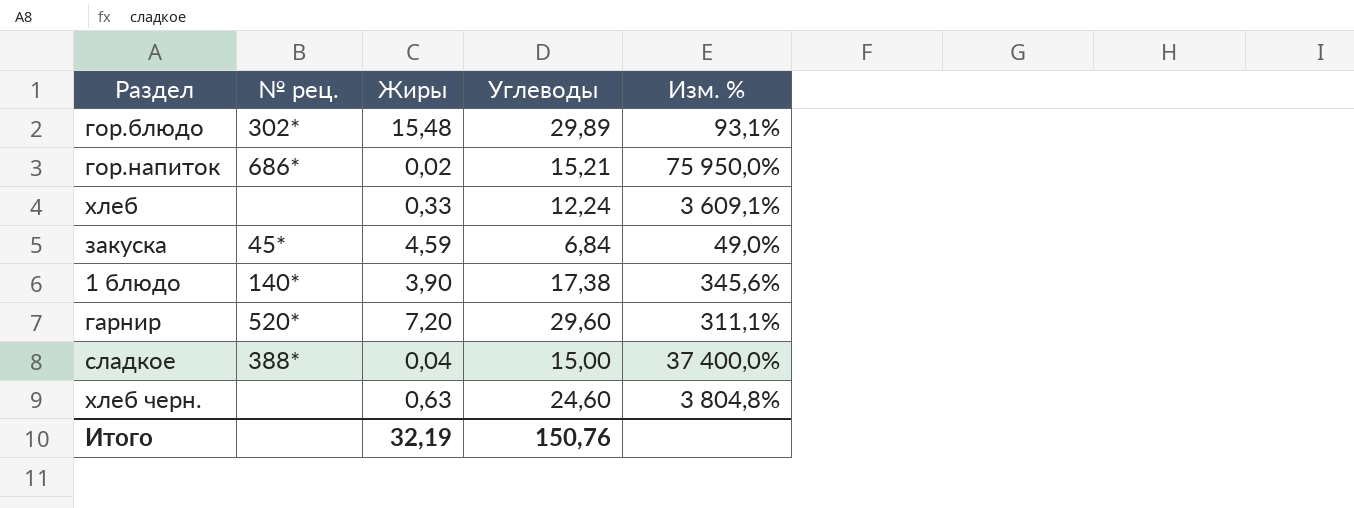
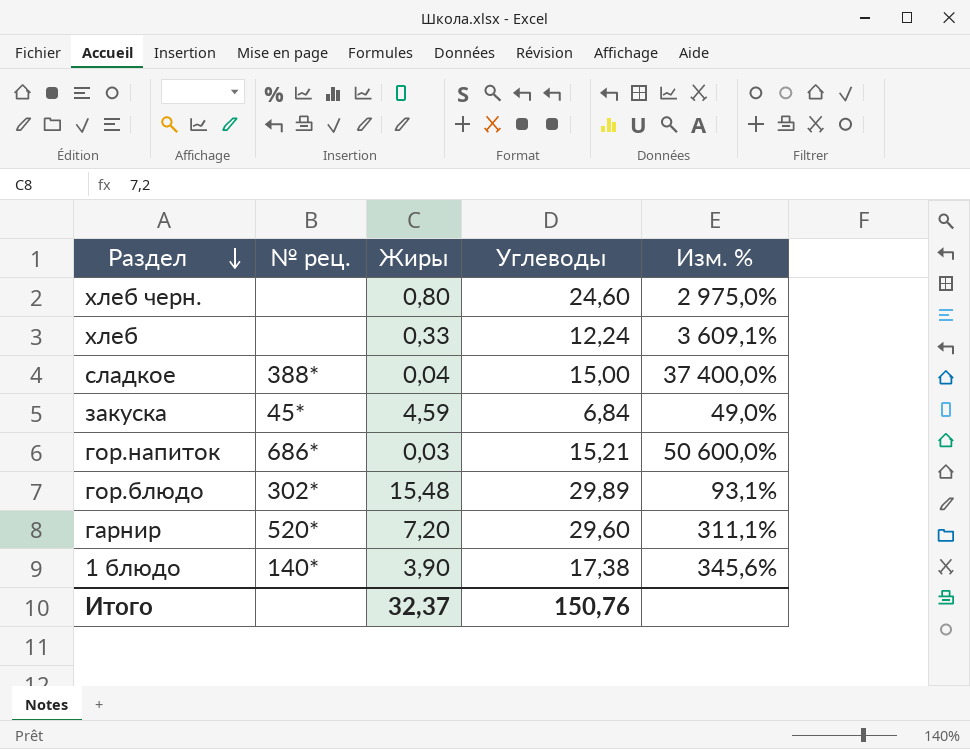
row order: none -> Раздел descending
хлеб черн. | Жиры: 0,63 -> 0,80
хлеб черн. | Изм. %: 3 804,8% -> 2 975,0%
гор.напиток | Жиры: 0,02 -> 0,03
гор.напиток | Изм. %: 75 950,0% -> 50 600,0%
Итого | Жиры: 32,19 -> 32,37

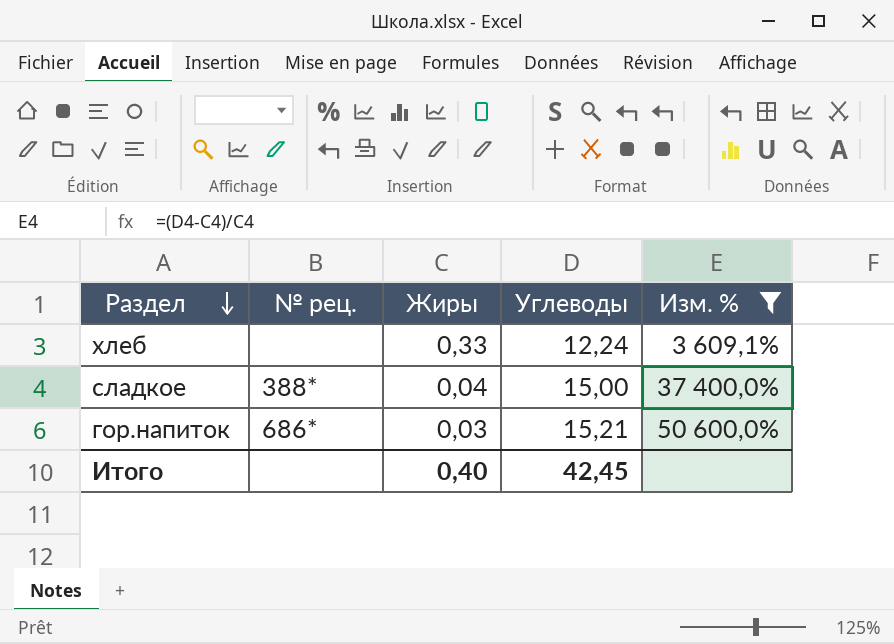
filter: none -> Изм. % >= 3 609,1%
Итого | Жиры: 32,37 -> 0,40
Итого | Углеводы: 150,76 -> 42,45

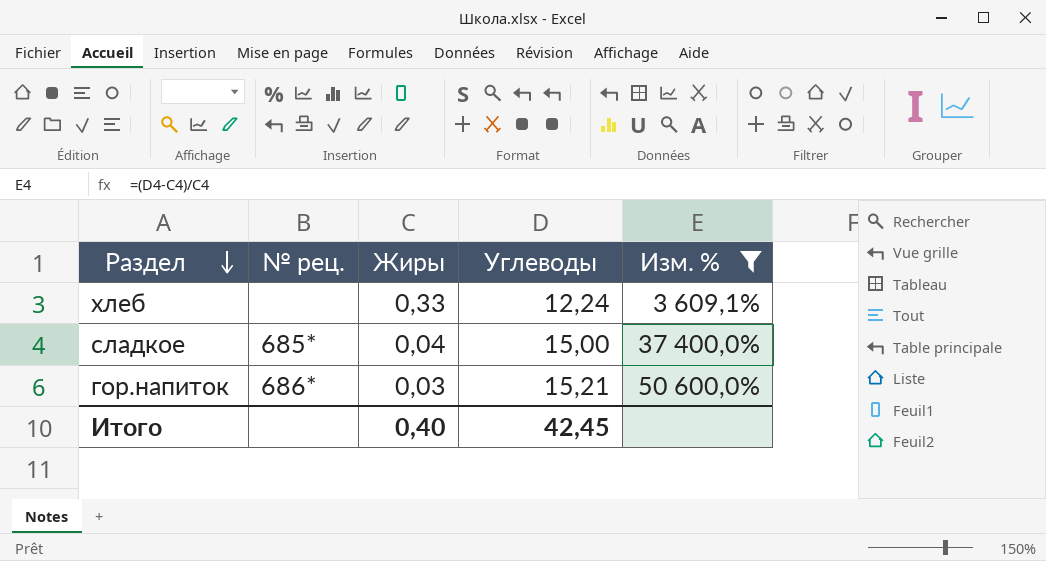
сладкое | № рец.: 388* -> 685*

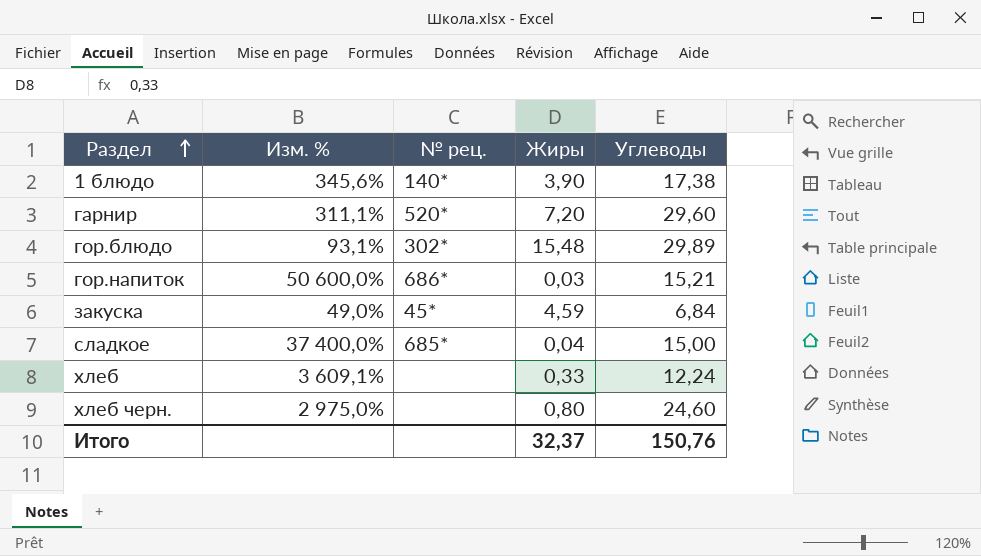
filter: Изм. % >= 3 609,1% -> none
row order: Раздел descending -> Раздел ascending
column Изм. % | position: 5 -> 2
Итого | Жиры: 0,40 -> 32,37
Итого | Углеводы: 42,45 -> 150,76

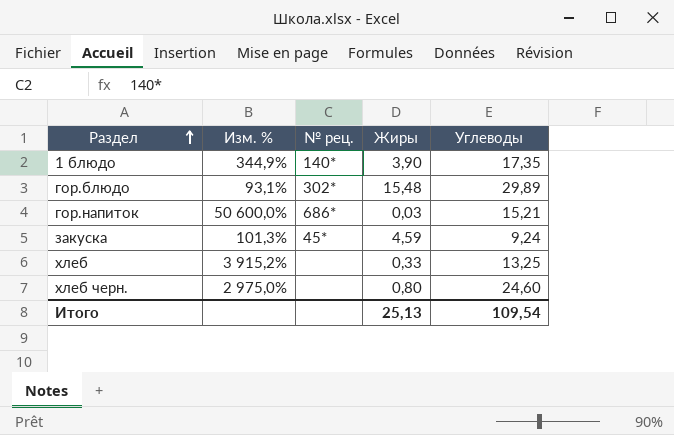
row гарнир: 311,1% | 520* | 7,20 | 29,60 -> none
row сладкое: 37 400,0% | 685* | 0,04 | 15,00 -> none
1 блюдо | Изм. %: 345,6% -> 344,9%
1 блюдо | Углеводы: 17,38 -> 17,35
закуска | Изм. %: 49,0% -> 101,3%
закуска | Углеводы: 6,84 -> 9,24
хлеб | Изм. %: 3 609,1% -> 3 915,2%
хлеб | Углеводы: 12,24 -> 13,25
Итого | Жиры: 32,37 -> 25,13
Итого | Углеводы: 150,76 -> 109,54

